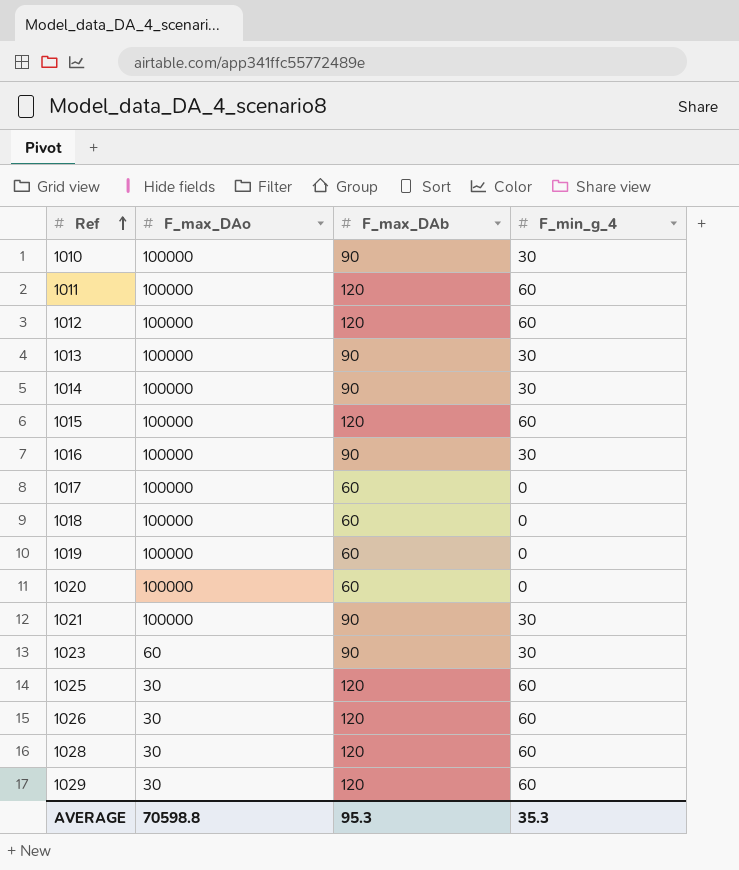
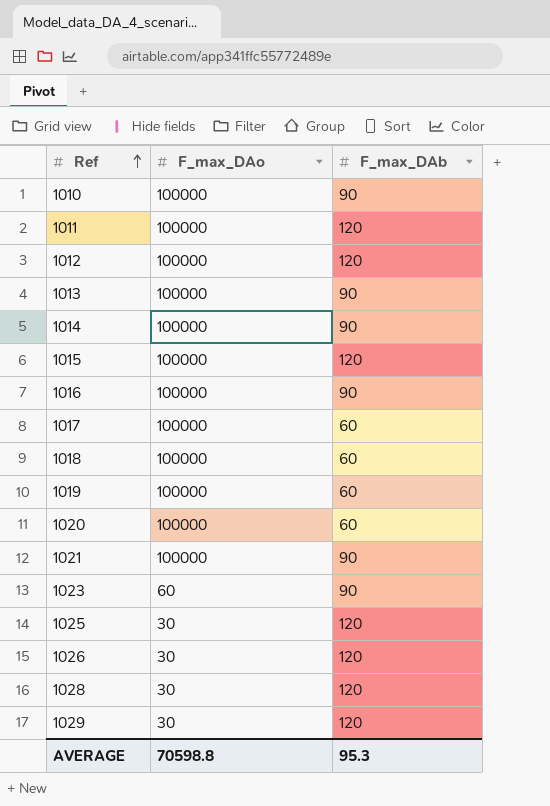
column F_min_g_4 | position: 4 -> none

